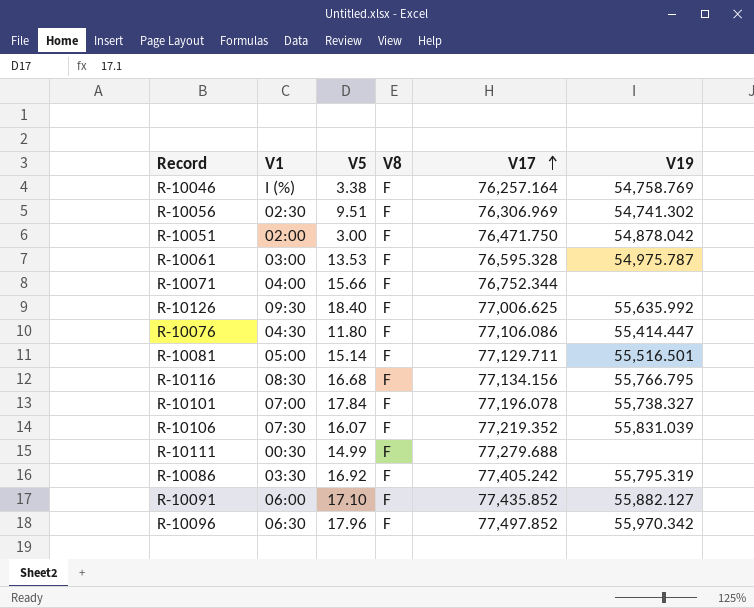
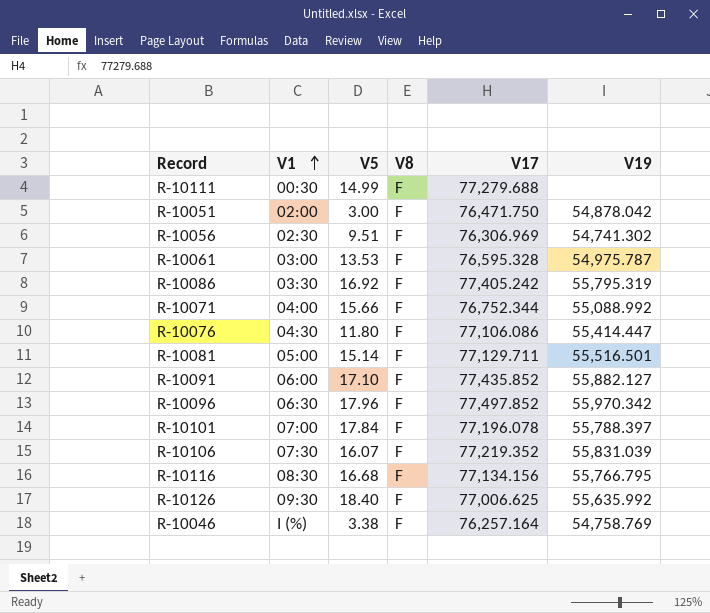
row order: V17 ascending -> V1 ascending
R-10071 | V19: none -> 55,088.992
R-10101 | V19: 55,738.327 -> 55,788.397

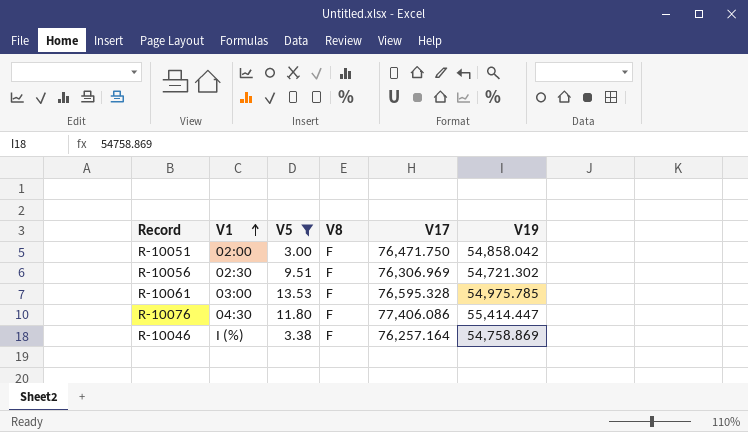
filter: none -> V5 <= 13.53
R-10051 | V19: 54,878.042 -> 54,858.042
R-10056 | V19: 54,741.302 -> 54,721.302
R-10061 | V19: 54,975.787 -> 54,975.785
R-10076 | V17: 77,106.086 -> 77,406.086
R-10046 | V19: 54,758.769 -> 54,758.869

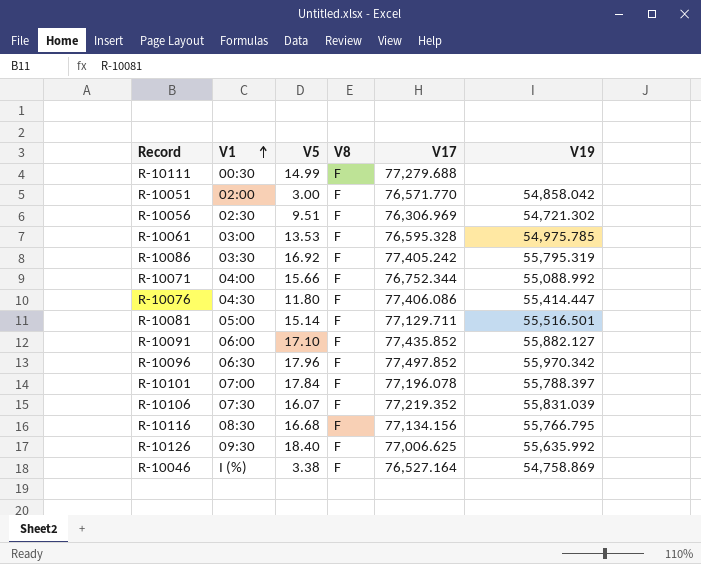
filter: V5 <= 13.53 -> none
R-10051 | V17: 76,471.750 -> 76,571.770
R-10046 | V17: 76,257.164 -> 76,527.164

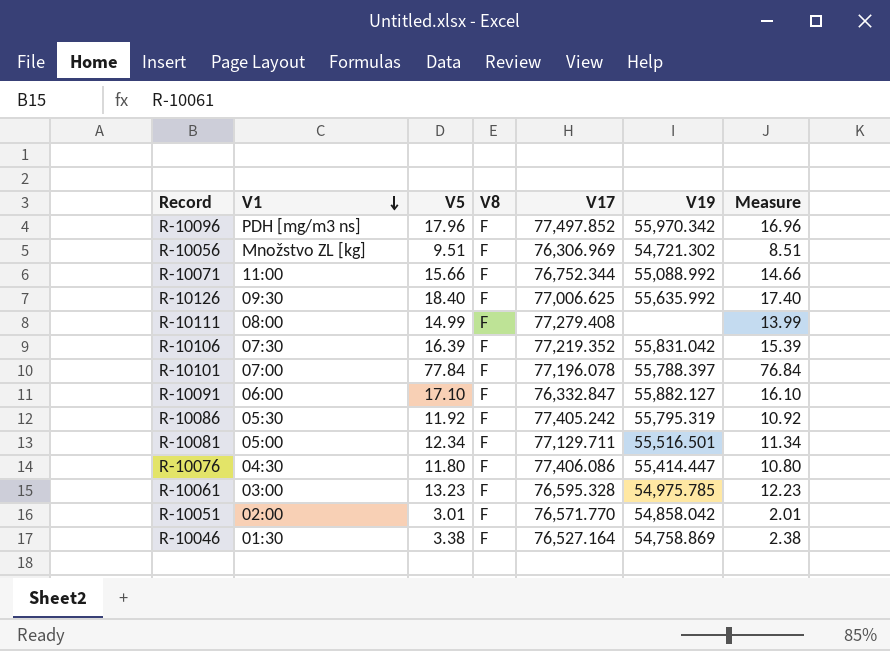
row order: V1 ascending -> V1 descending
column Measure | formula: none -> [V5] - 1
row R-10116: 08:30 | 16.68 | F | 77,134.156 | 55,766.795 -> none
R-10096 | V1: 06:30 -> PDH [mg/m3 ns]
R-10056 | V1: 02:30 -> Množstvo ZL [kg]
R-10071 | V1: 04:00 -> 11:00
R-10111 | V1: 00:30 -> 08:00
R-10111 | V17: 77,279.688 -> 77,279.408
R-10106 | V5: 16.07 -> 16.39
R-10106 | V19: 55,831.039 -> 55,831.042
R-10101 | V5: 17.84 -> 77.84
R-10091 | V17: 77,435.852 -> 76,332.847
R-10086 | V1: 03:30 -> 05:30
R-10086 | V5: 16.92 -> 11.92
R-10081 | V5: 15.14 -> 12.34
R-10061 | V5: 13.53 -> 13.23
R-10051 | V5: 3.00 -> 3.01
R-10046 | V1: I (%) -> 01:30

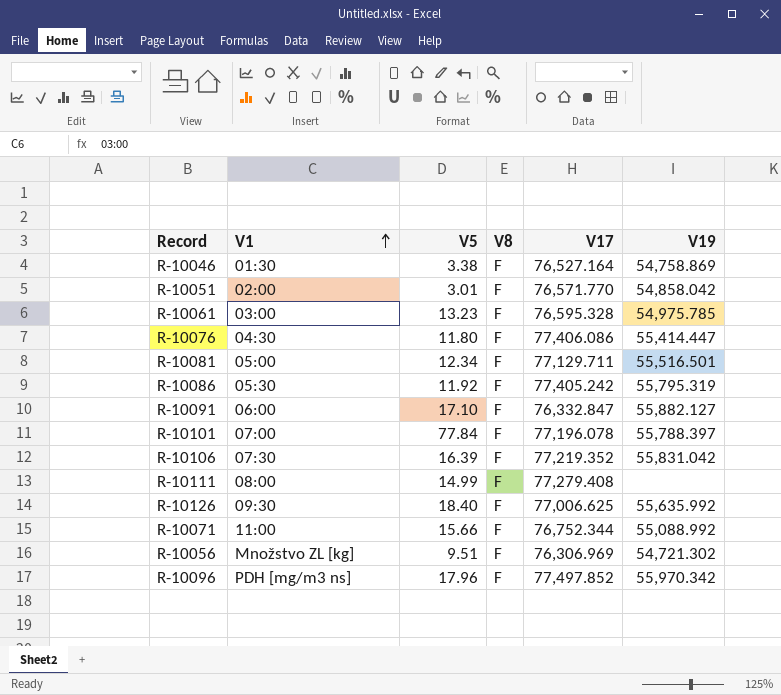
row order: V1 descending -> V1 ascending
column Measure | formula: [V5] - 1 -> none

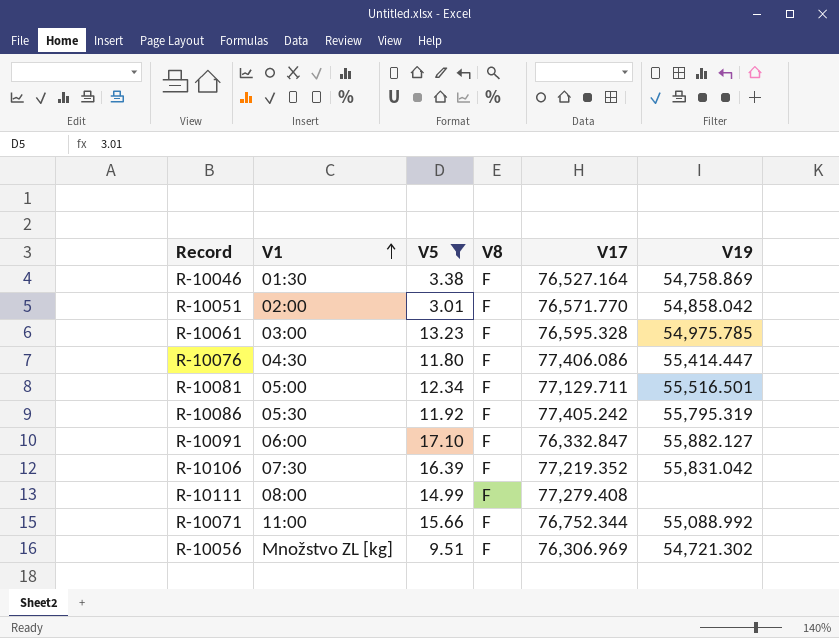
filter: none -> V5 <= 17.10

